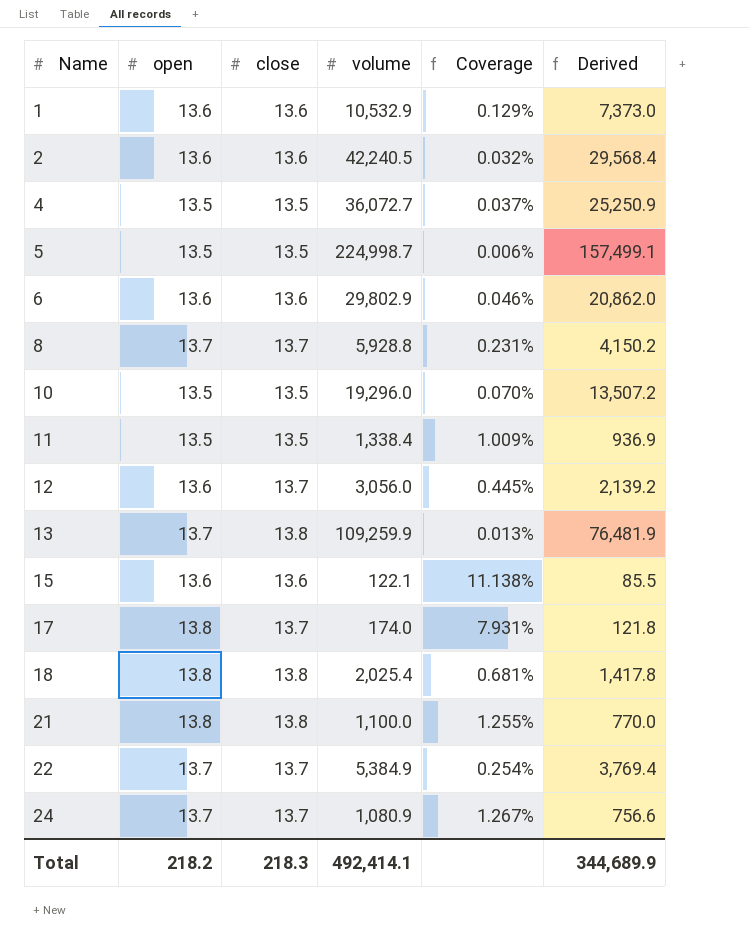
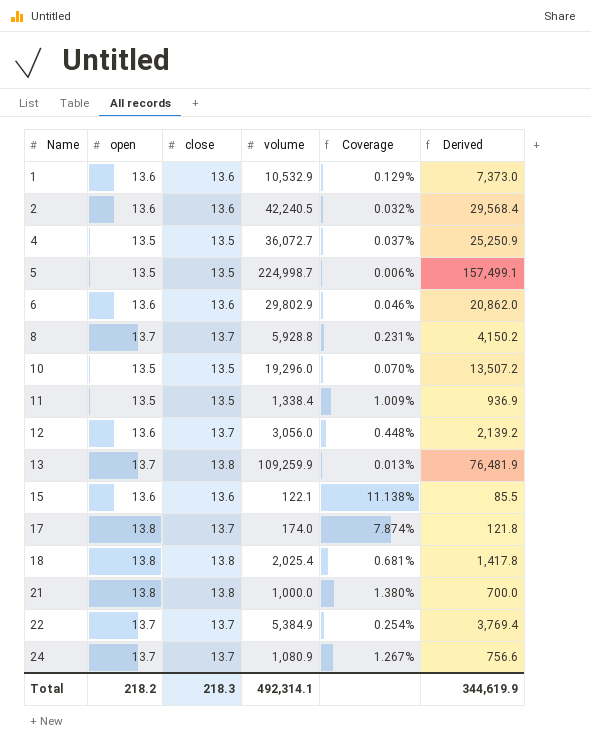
column Coverage | formula: [open] / [volume] -> [close] / [volume]
21 | volume: 1,100.0 -> 1,000.0
21 | Derived: 770.0 -> 700.0
Total | volume: 492,414.1 -> 492,314.1
Total | Derived: 344,689.9 -> 344,619.9

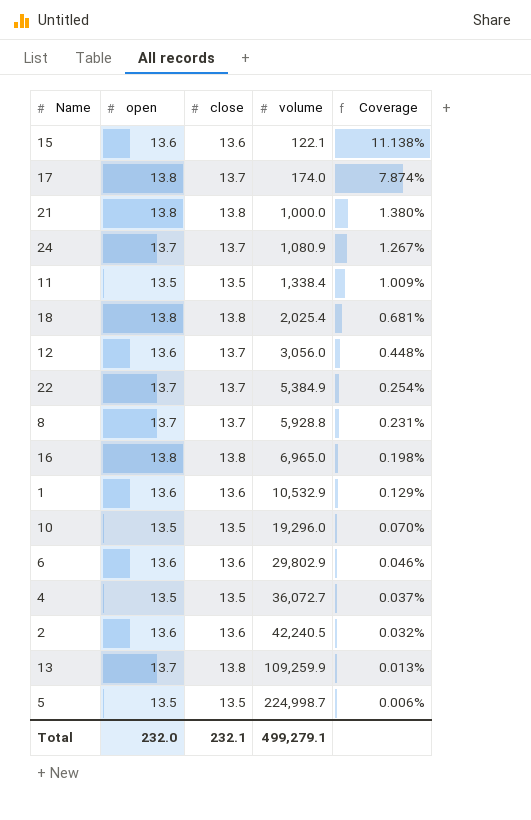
row order: Name ascending -> volume ascending
column Derived | formula: [volume] * 0.7 -> none
row 16: none -> 13.8 | 13.8 | 6,965.0 | 0.198%
Total | open: 218.2 -> 232.0
Total | close: 218.3 -> 232.1
Total | volume: 492,314.1 -> 499,279.1

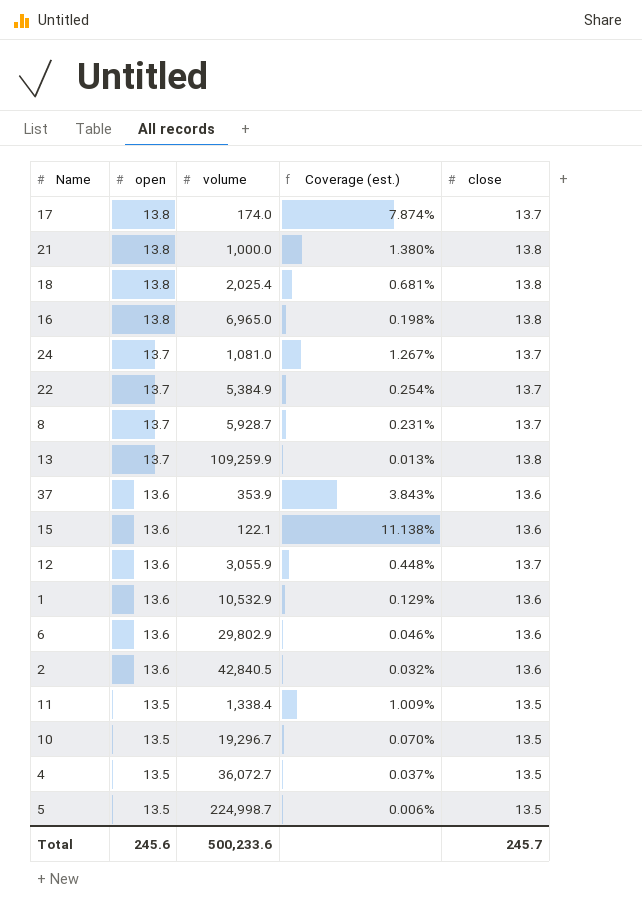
row order: volume ascending -> open descending
column name: Coverage -> Coverage (est.)
column close | position: 3 -> 5
24 | volume: 1,080.9 -> 1,081.0
8 | volume: 5,928.8 -> 5,928.7
row 37: none -> 13.6 | 353.9 | 3.843% | 13.6
12 | volume: 3,056.0 -> 3,055.9
2 | volume: 42,240.5 -> 42,840.5
10 | volume: 19,296.0 -> 19,296.7
Total | open: 232.0 -> 245.6
Total | volume: 499,279.1 -> 500,233.6
Total | close: 232.1 -> 245.7

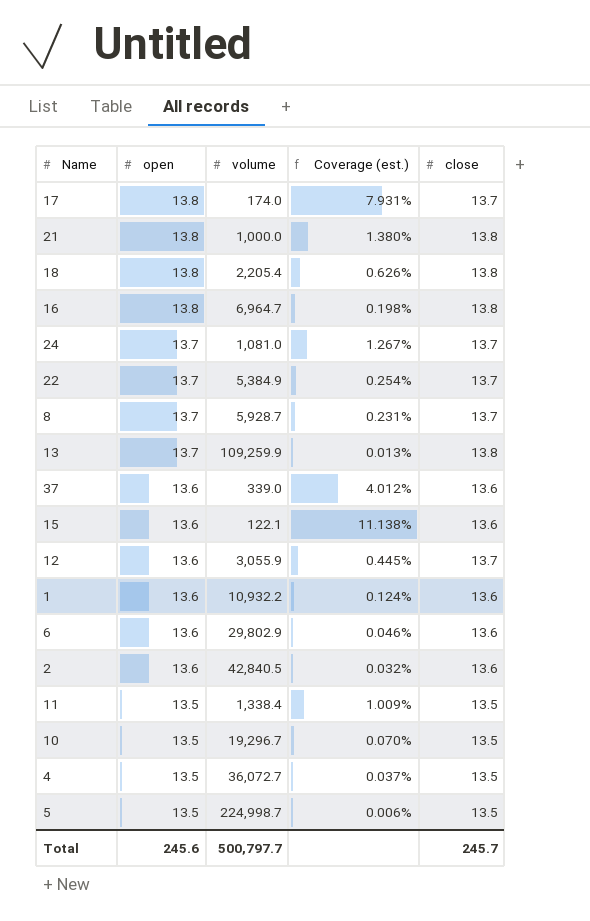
column Coverage (est.) | formula: [close] / [volume] -> [open] / [volume]
18 | volume: 2,025.4 -> 2,205.4
16 | volume: 6,965.0 -> 6,964.7
37 | volume: 353.9 -> 339.0
1 | volume: 10,532.9 -> 10,932.2
Total | volume: 500,233.6 -> 500,797.7

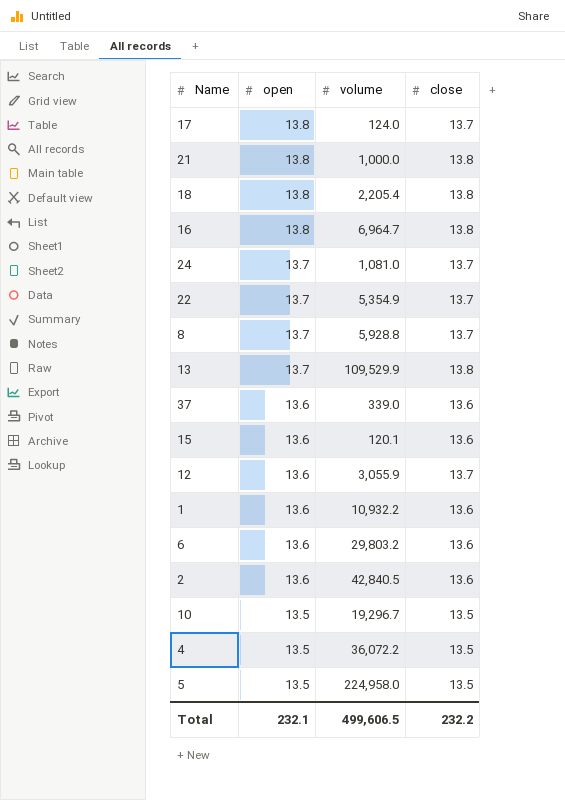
column Coverage (est.) | formula: [open] / [volume] -> none
row 11: 13.5 | 1,338.4 | 1.009% | 13.5 -> none
17 | volume: 174.0 -> 124.0
22 | volume: 5,384.9 -> 5,354.9
8 | volume: 5,928.7 -> 5,928.8
13 | volume: 109,259.9 -> 109,529.9
15 | volume: 122.1 -> 120.1
6 | volume: 29,802.9 -> 29,803.2
4 | volume: 36,072.7 -> 36,072.2
5 | volume: 224,998.7 -> 224,958.0
Total | open: 245.6 -> 232.1
Total | volume: 500,797.7 -> 499,606.5
Total | close: 245.7 -> 232.2

